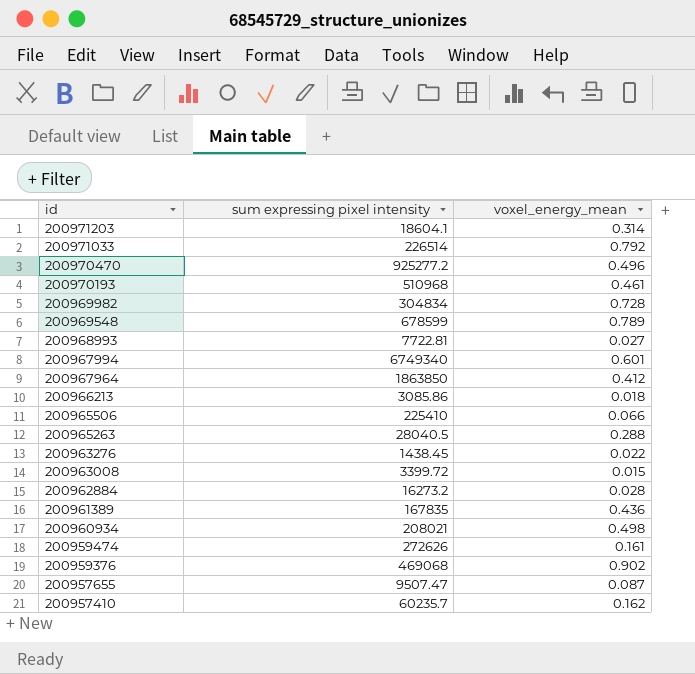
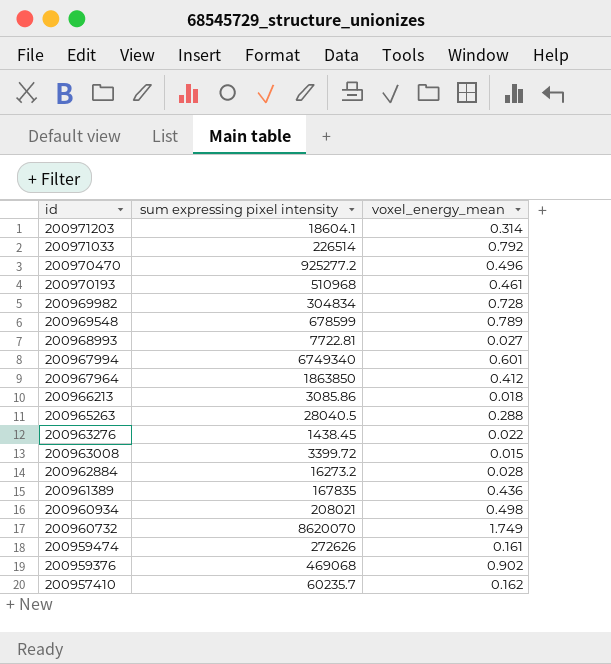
row 200965506: 225410 | 0.066 -> none
row 200957655: 9507.47 | 0.087 -> none
row 200960732: none -> 8620070 | 1.749

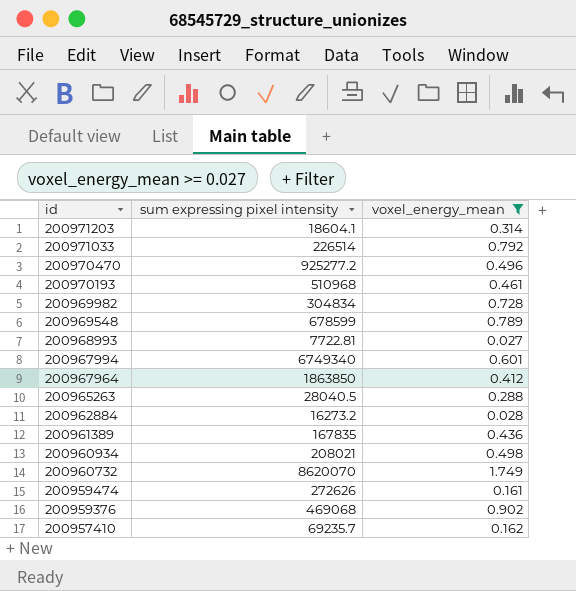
filter: none -> voxel_energy_mean >= 0.027
200957410 | sum expressing pixel intensity: 60235.7 -> 69235.7

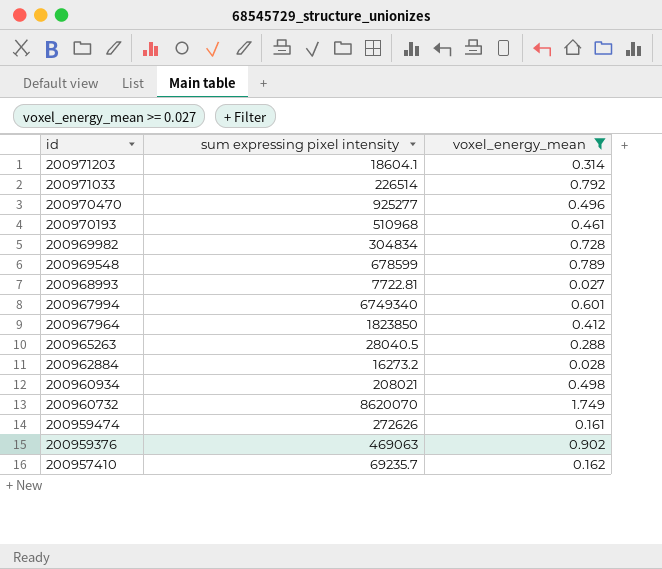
row 200961389: 167835 | 0.436 -> none
200970470 | sum expressing pixel intensity: 925277.2 -> 925277
200967964 | sum expressing pixel intensity: 1863850 -> 1823850
200959376 | sum expressing pixel intensity: 469068 -> 469063

